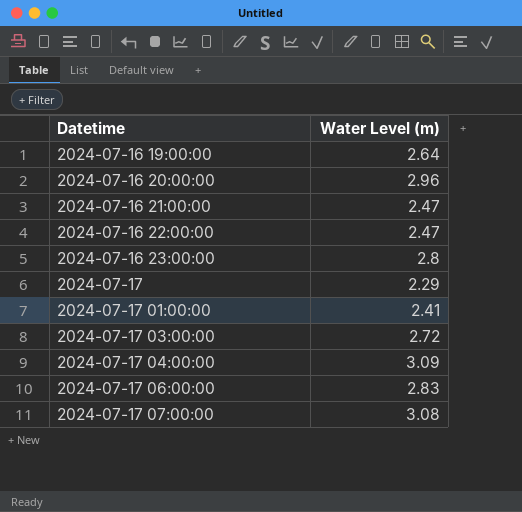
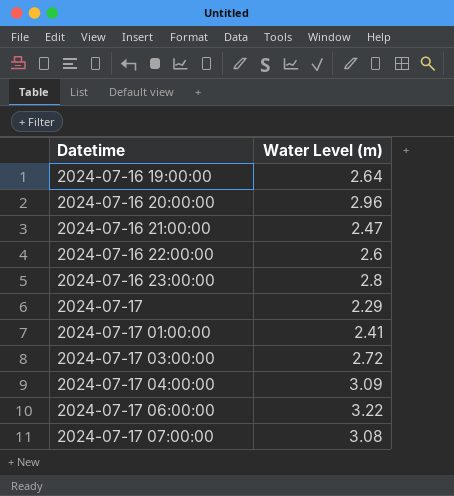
2024-07-16 22:00:00 | Water Level (m): 2.47 -> 2.6
2024-07-17 06:00:00 | Water Level (m): 2.83 -> 3.22

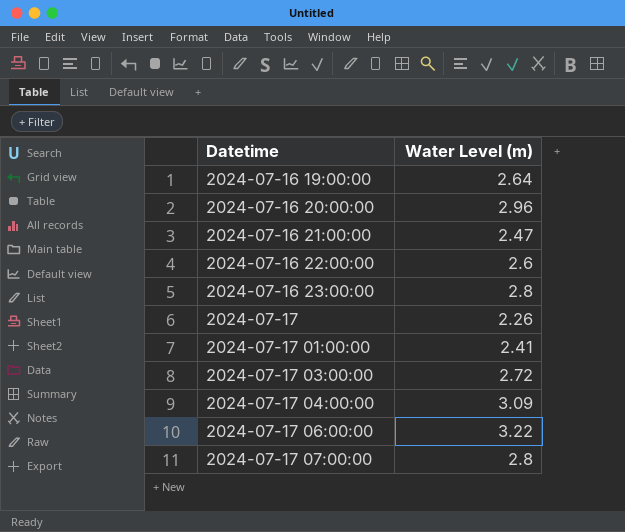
2024-07-17 | Water Level (m): 2.29 -> 2.26
2024-07-17 07:00:00 | Water Level (m): 3.08 -> 2.8

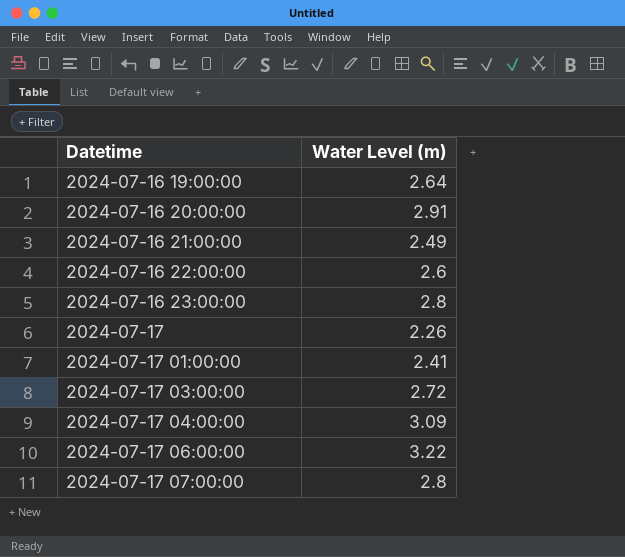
2024-07-16 20:00:00 | Water Level (m): 2.96 -> 2.91
2024-07-16 21:00:00 | Water Level (m): 2.47 -> 2.49

